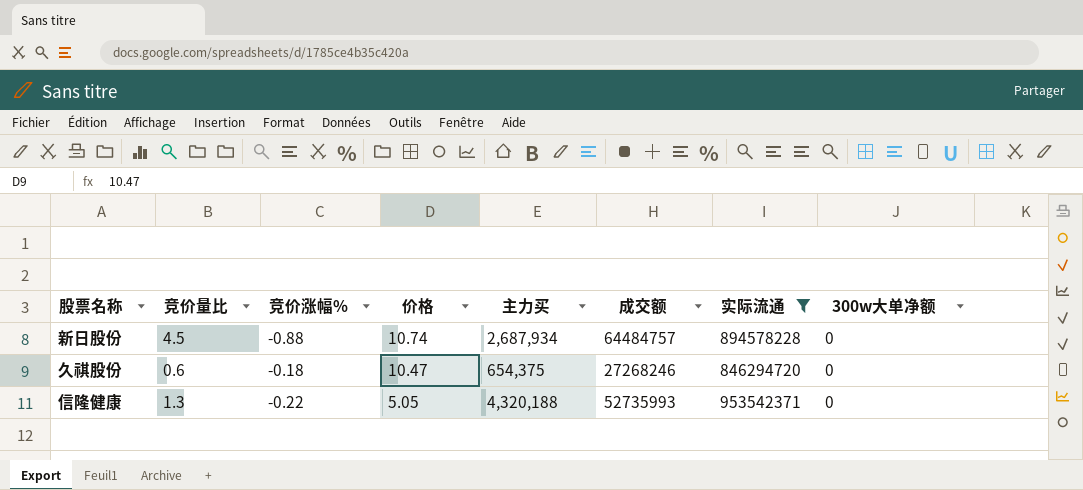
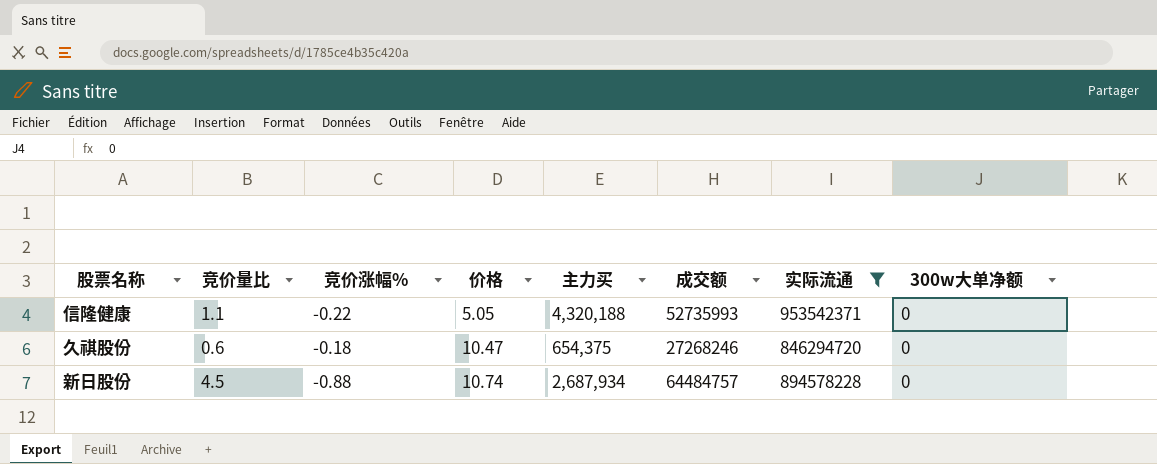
row order: 价格 descending -> 价格 ascending
信隆健康 | 竞价量比: 1.3 -> 1.1

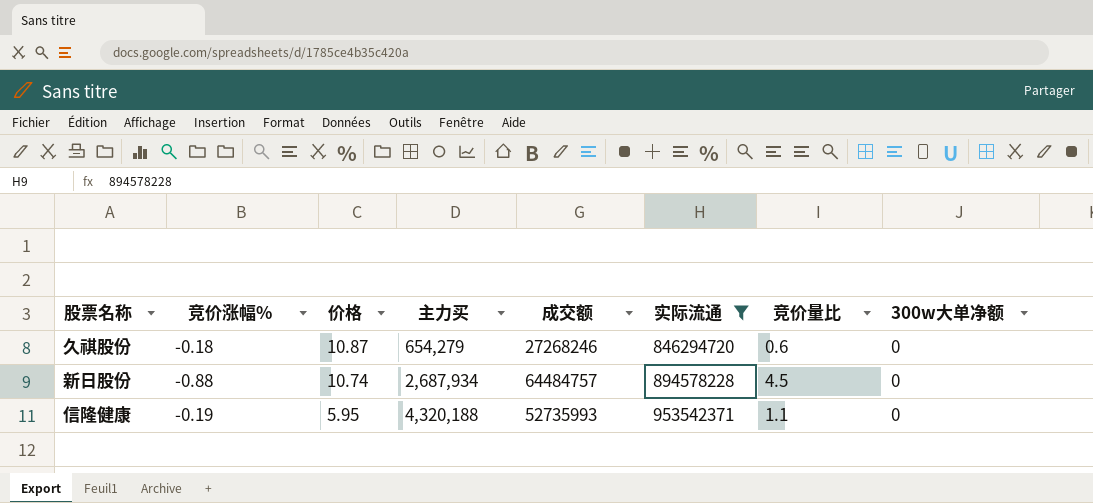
row order: 价格 ascending -> 价格 descending
column 竞价量比 | position: 2 -> 7
久祺股份 | 价格: 10.47 -> 10.87
久祺股份 | 主力买: 654,375 -> 654,279
信隆健康 | 竞价涨幅%: -0.22 -> -0.19
信隆健康 | 价格: 5.05 -> 5.95

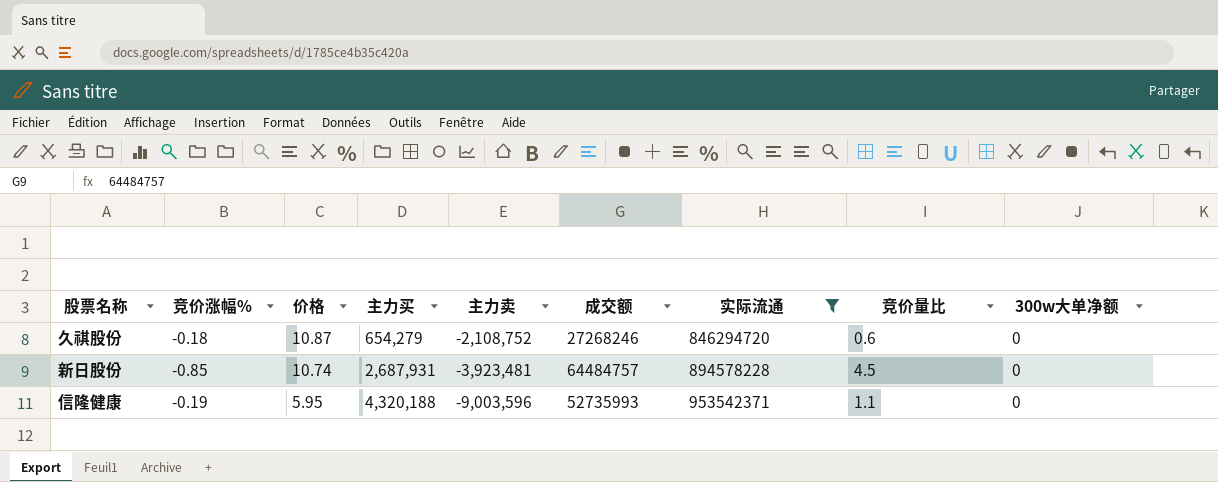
column 主力卖 | position: none -> 5
新日股份 | 竞价涨幅%: -0.88 -> -0.85
新日股份 | 主力买: 2,687,934 -> 2,687,931

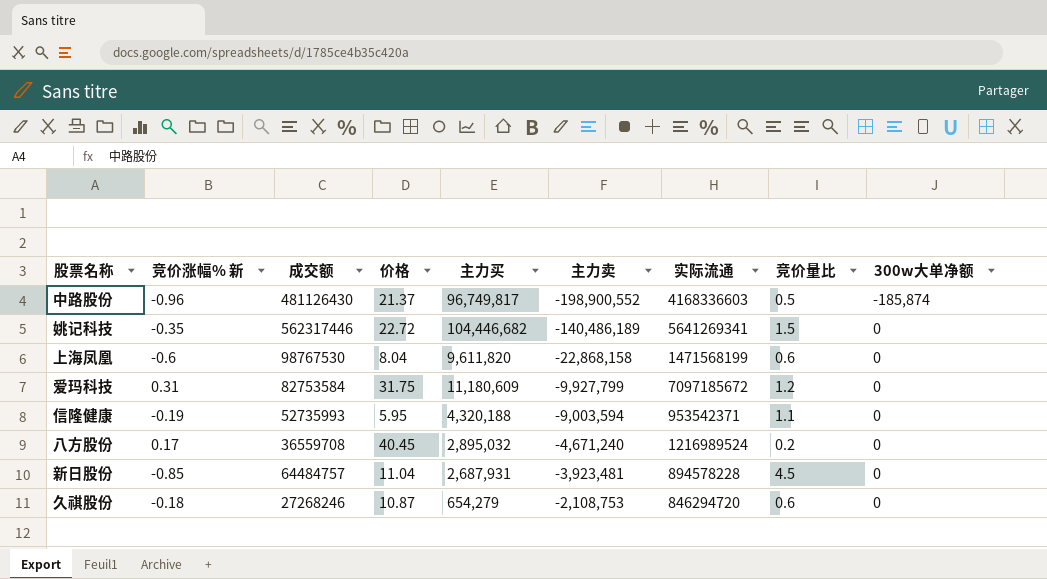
filter: 实际流通 <= 953542371 -> none
row order: 价格 descending -> 主力卖 ascending
column name: 竞价涨幅% -> 竞价涨幅% 新
column 成交额 | position: 6 -> 3
信隆健康 | 主力卖: -9,003,596 -> -9,003,594
新日股份 | 价格: 10.74 -> 11.04
久祺股份 | 主力卖: -2,108,752 -> -2,108,753

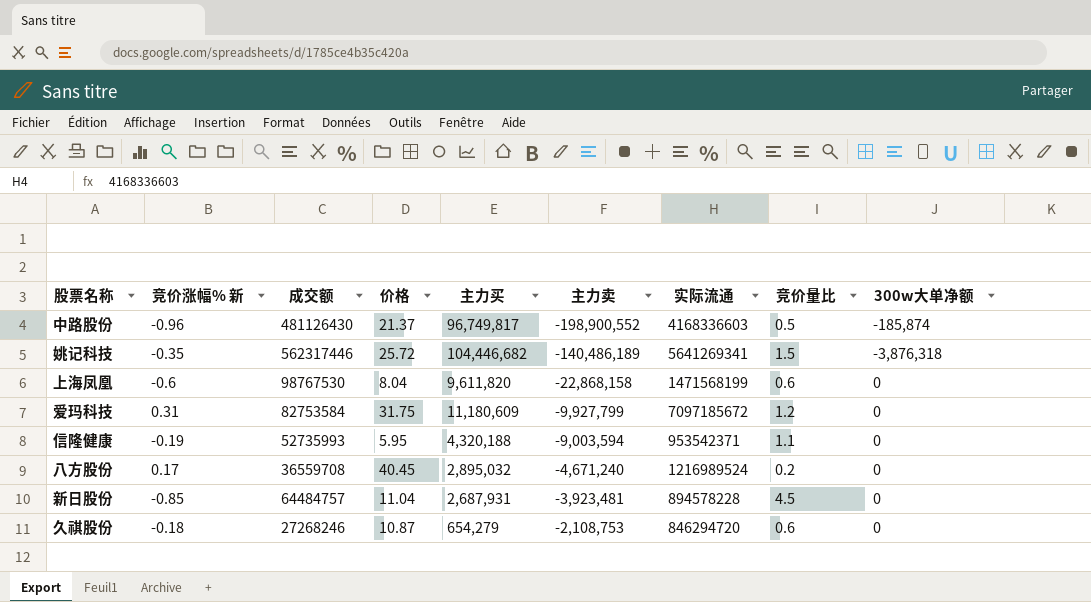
姚记科技 | 价格: 22.72 -> 25.72
姚记科技 | 300w大单净额: 0 -> -3,876,318

